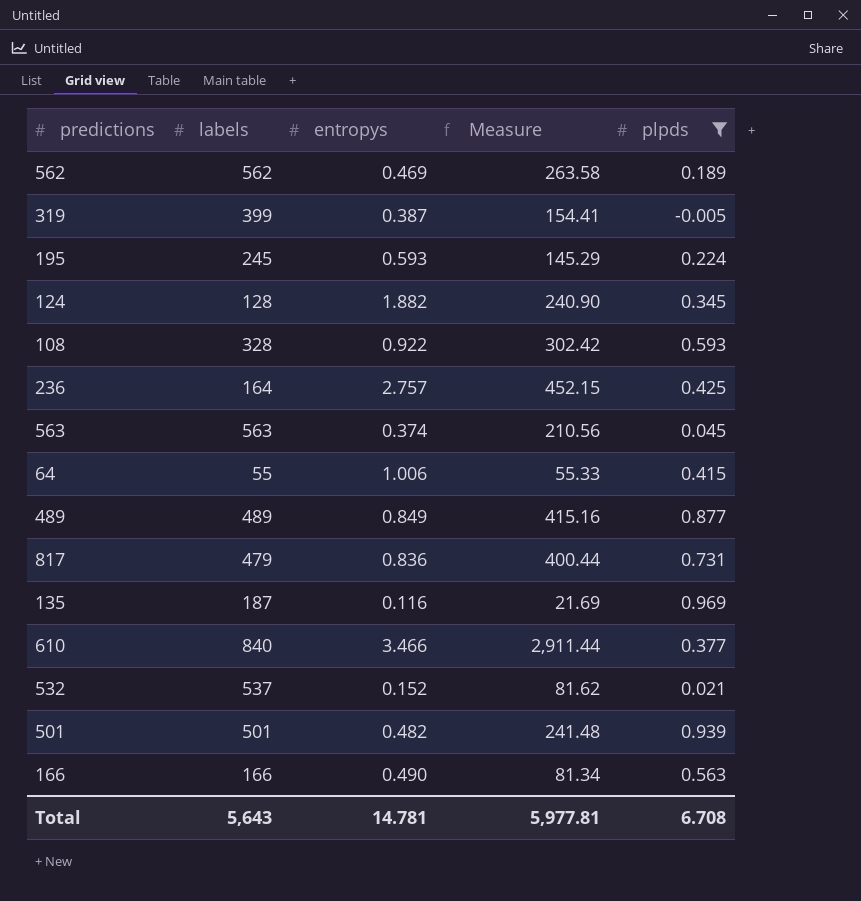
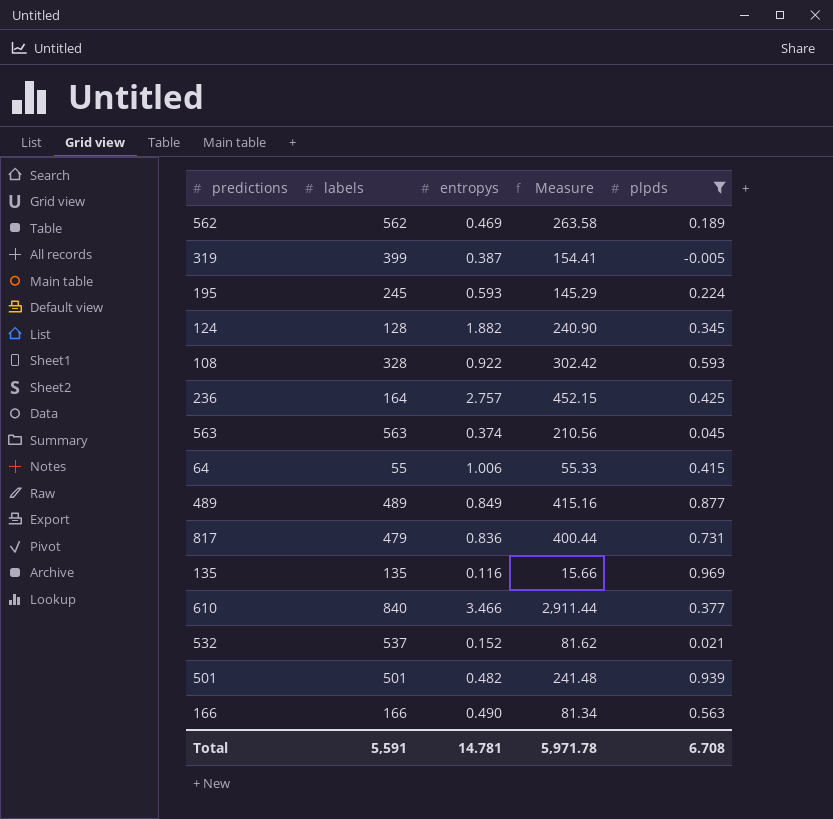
135 | labels: 187 -> 135
135 | Measure: 21.69 -> 15.66
Total | labels: 5,643 -> 5,591
Total | Measure: 5,977.81 -> 5,971.78

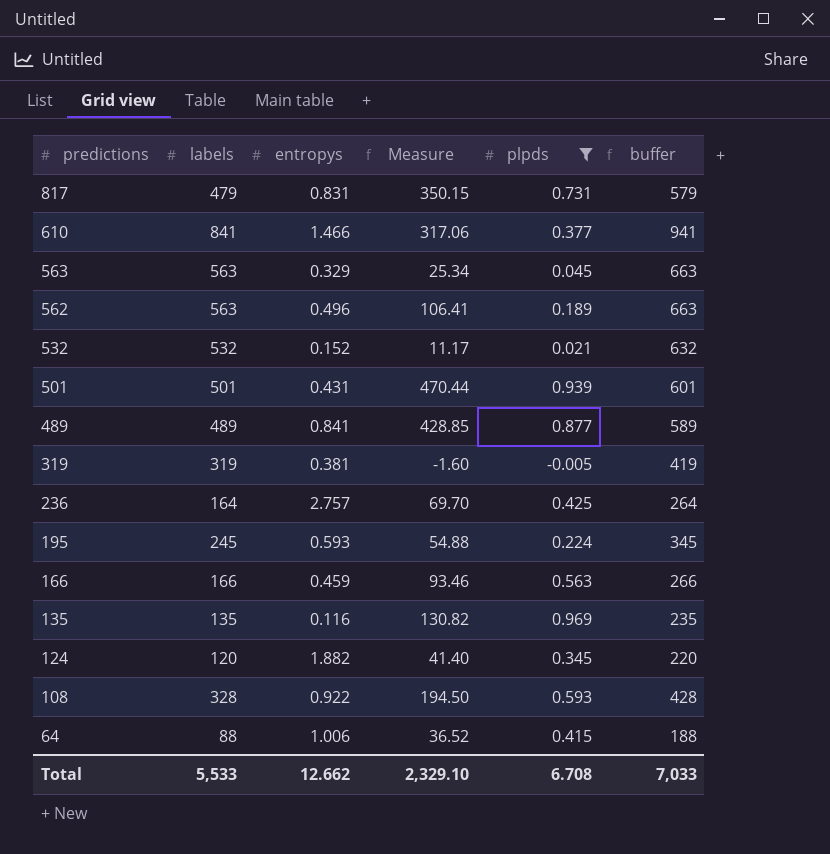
row order: none -> predictions descending
column Measure | formula: [labels] * [entropys] -> [labels] * [plpds]
column buffer | formula: none -> [labels] + 100
817 | entropys: 0.836 -> 0.831
610 | labels: 840 -> 841
610 | entropys: 3.466 -> 1.466
563 | entropys: 0.374 -> 0.329
562 | labels: 562 -> 563
562 | entropys: 0.469 -> 0.496
532 | labels: 537 -> 532
501 | entropys: 0.482 -> 0.431
489 | entropys: 0.849 -> 0.841
319 | labels: 399 -> 319
319 | entropys: 0.387 -> 0.381
166 | entropys: 0.490 -> 0.459
124 | labels: 128 -> 120
64 | labels: 55 -> 88
Total | labels: 5,591 -> 5,533
Total | entropys: 14.781 -> 12.662
Total | Measure: 5,971.78 -> 2,329.10

